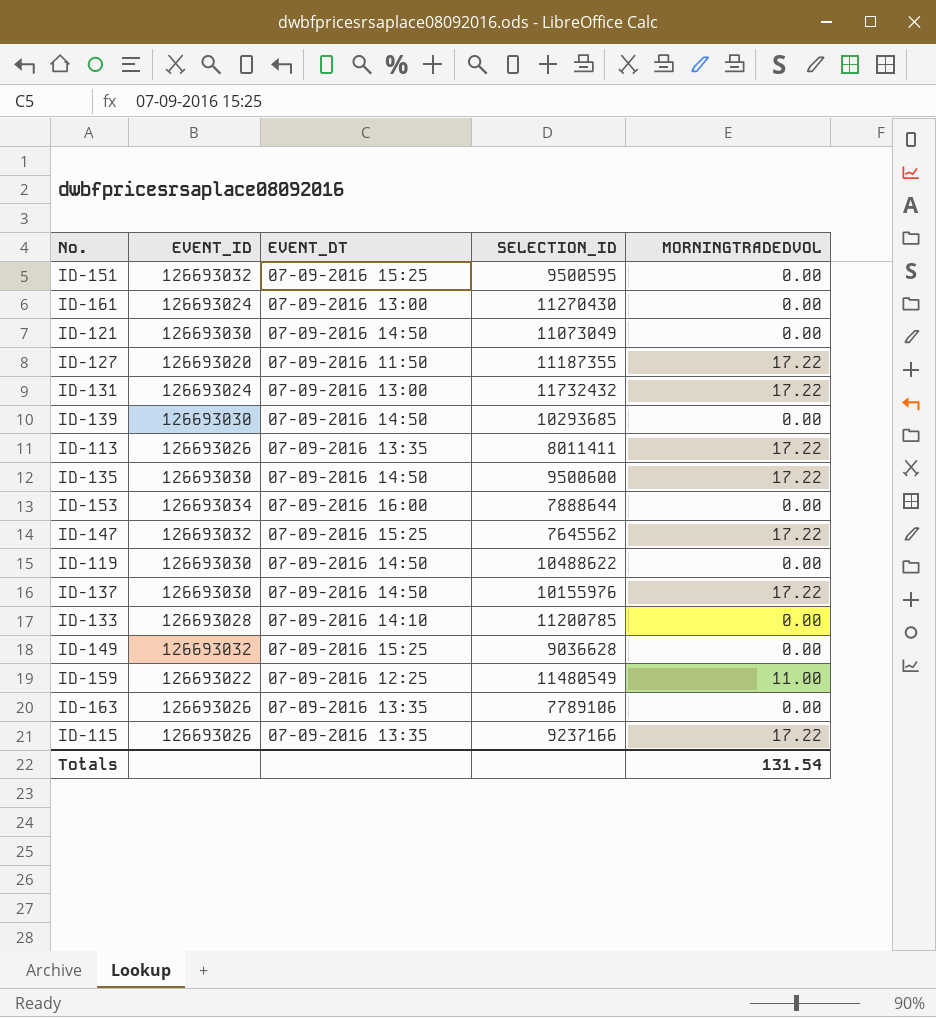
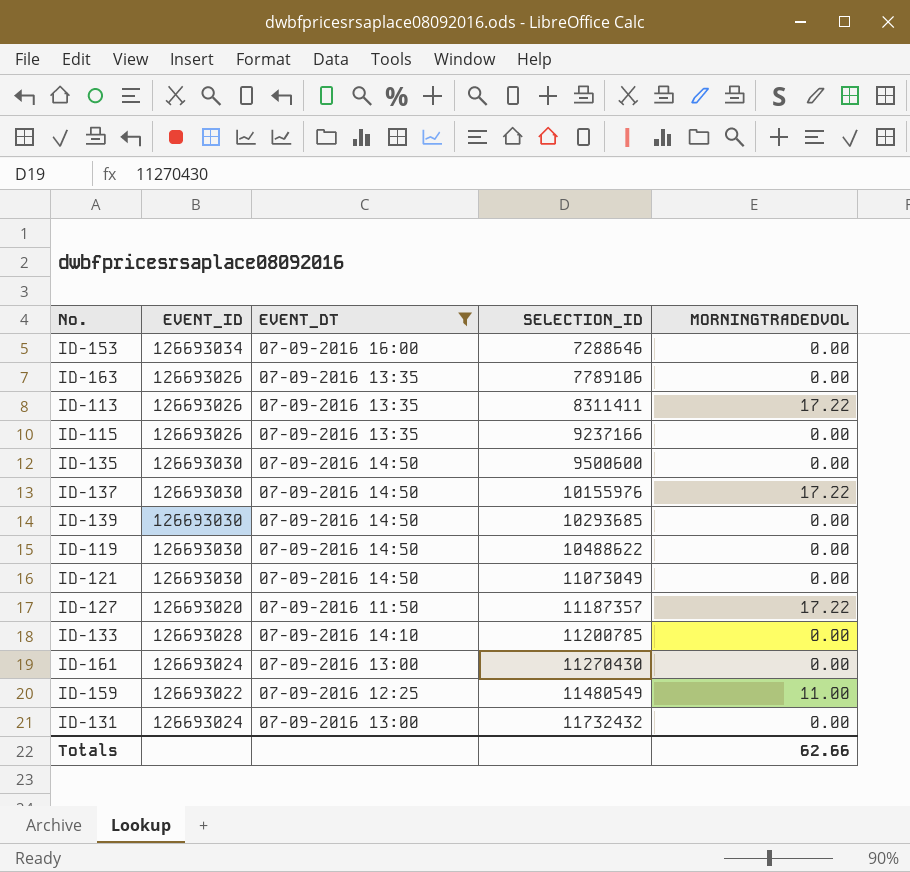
filter: none -> EVENT_DT != 07-09-2016 15:25
row order: none -> SELECTION_ID ascending
ID-153 | SELECTION_ID: 7888644 -> 7288646
ID-113 | SELECTION_ID: 8011411 -> 8311411
ID-115 | MORNINGTRADEDVOL: 17.22 -> 0.00
ID-135 | MORNINGTRADEDVOL: 17.22 -> 0.00
ID-127 | SELECTION_ID: 11187355 -> 11187357
ID-131 | MORNINGTRADEDVOL: 17.22 -> 0.00
Totals | MORNINGTRADEDVOL: 131.54 -> 62.66

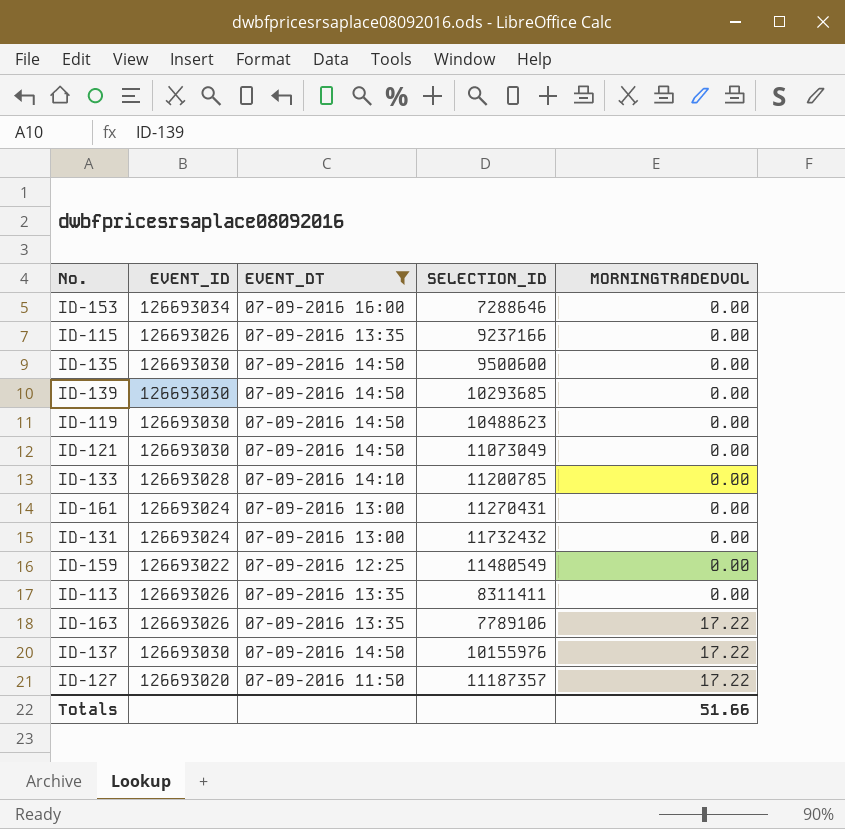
row order: SELECTION_ID ascending -> MORNINGTRADEDVOL ascending
ID-119 | SELECTION_ID: 10488622 -> 10488623
ID-161 | SELECTION_ID: 11270430 -> 11270431
ID-159 | MORNINGTRADEDVOL: 11.00 -> 0.00
ID-113 | MORNINGTRADEDVOL: 17.22 -> 0.00
ID-163 | MORNINGTRADEDVOL: 0.00 -> 17.22
Totals | MORNINGTRADEDVOL: 62.66 -> 51.66

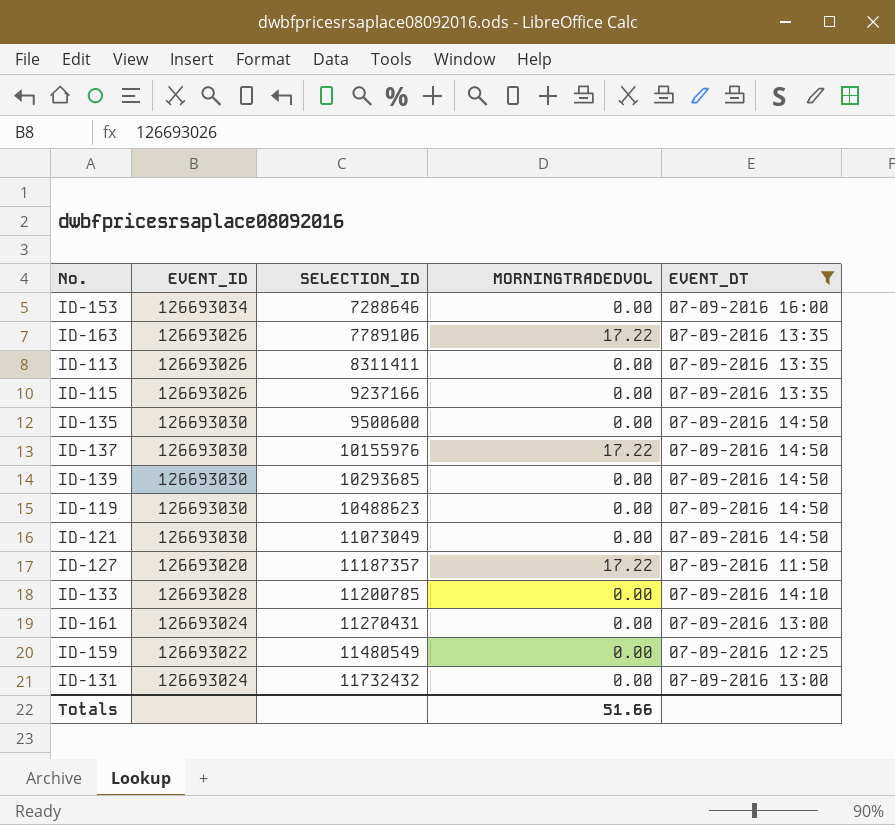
row order: MORNINGTRADEDVOL ascending -> SELECTION_ID ascending
column EVENT_DT | position: 3 -> 5

